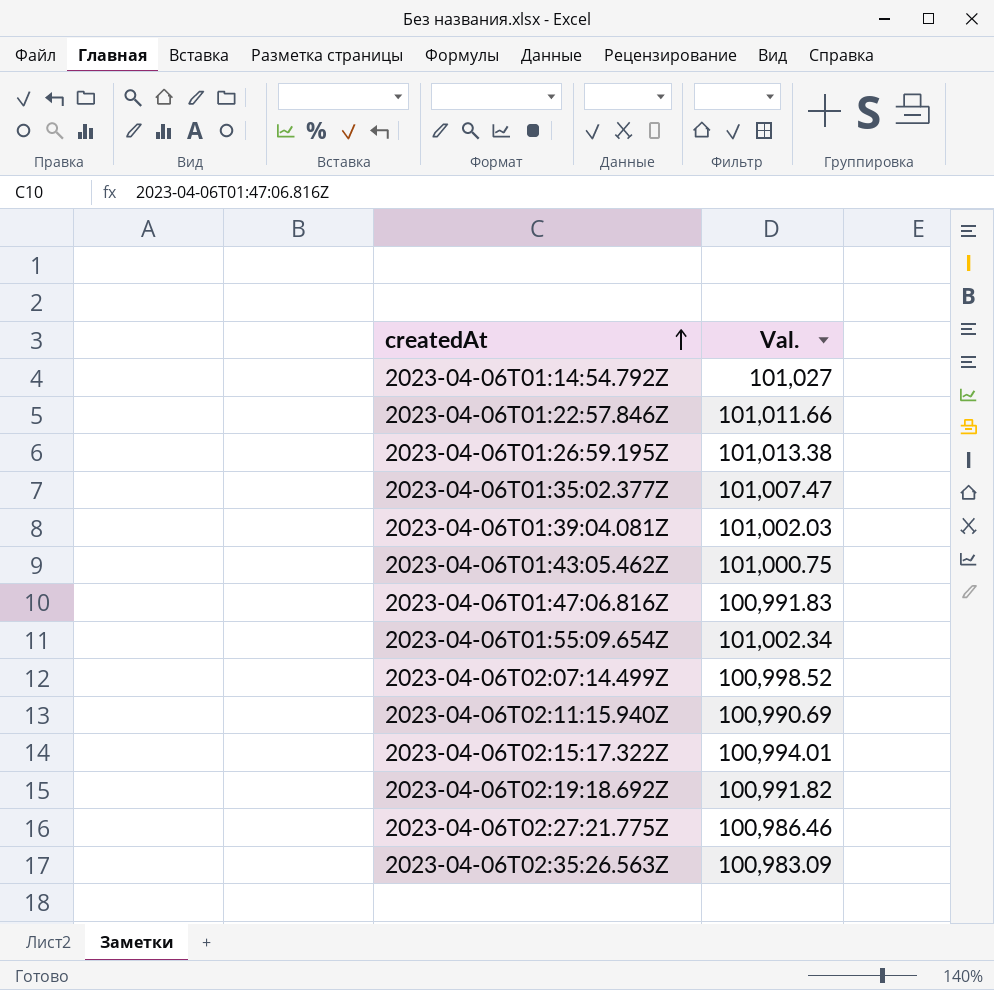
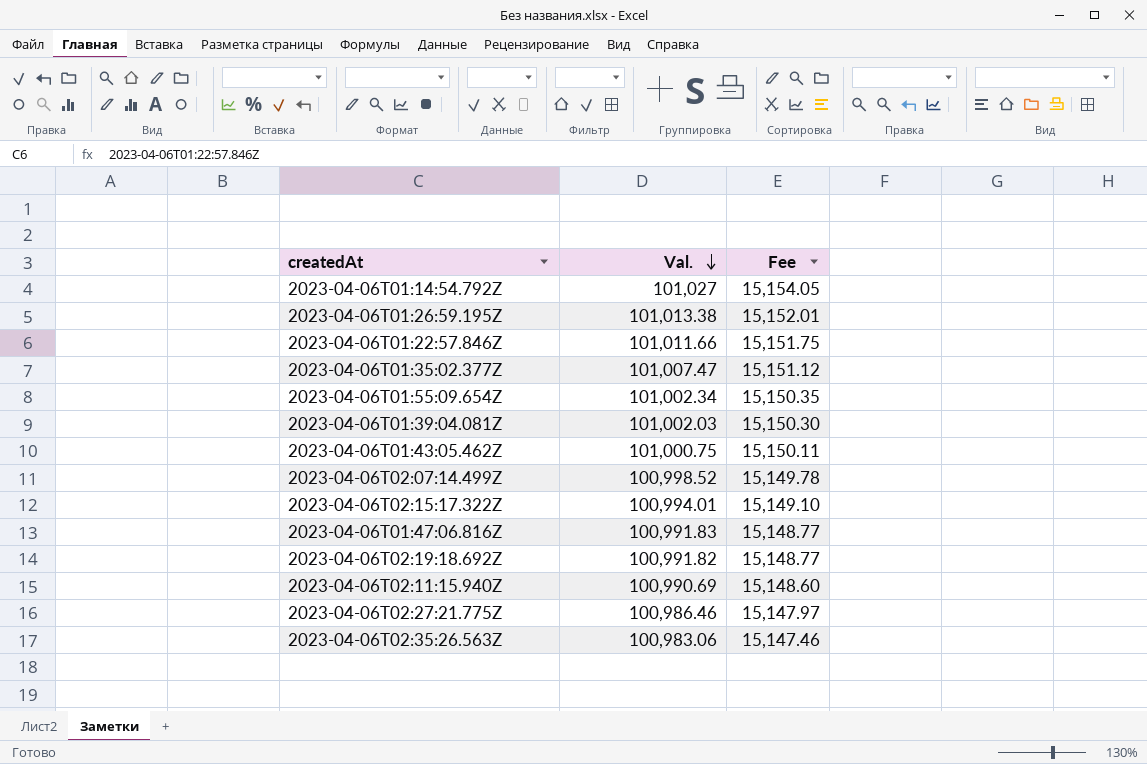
row order: createdAt ascending -> Val. descending
column Fee | formula: none -> [Val.] * 0.15
2023-04-06T02:35:26.563Z | Val.: 100,983.09 -> 100,983.06

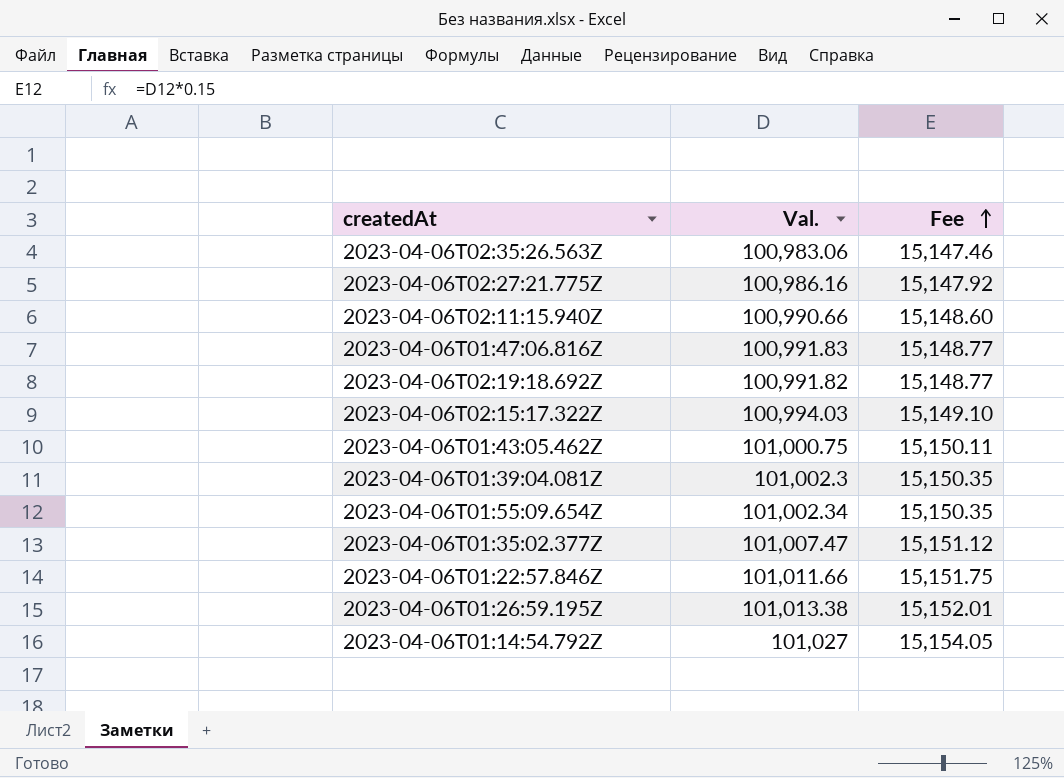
row order: Val. descending -> Fee ascending
row 2023-04-06T02:07:14.499Z: 100,998.52 | 15,149.78 -> none
2023-04-06T02:27:21.775Z | Val.: 100,986.46 -> 100,986.16
2023-04-06T02:27:21.775Z | Fee: 15,147.97 -> 15,147.92
2023-04-06T02:11:15.940Z | Val.: 100,990.69 -> 100,990.66
2023-04-06T02:15:17.322Z | Val.: 100,994.01 -> 100,994.03
2023-04-06T01:39:04.081Z | Val.: 101,002.03 -> 101,002.3
2023-04-06T01:39:04.081Z | Fee: 15,150.30 -> 15,150.35

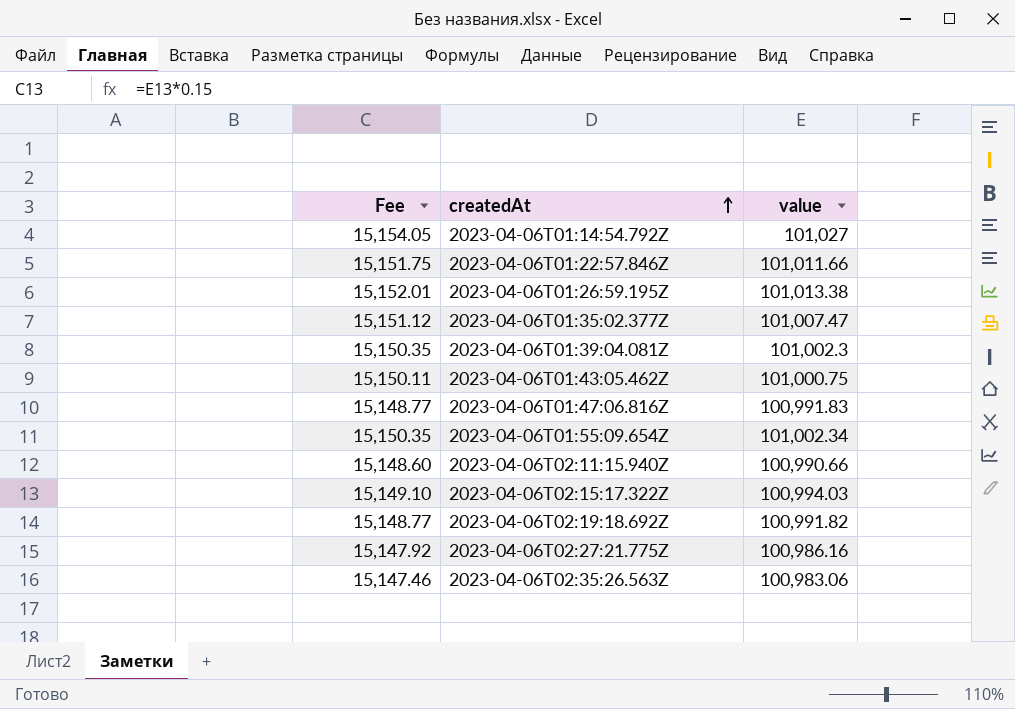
row order: Fee ascending -> createdAt ascending
column Fee | position: 3 -> 1
column name: Val. -> value

